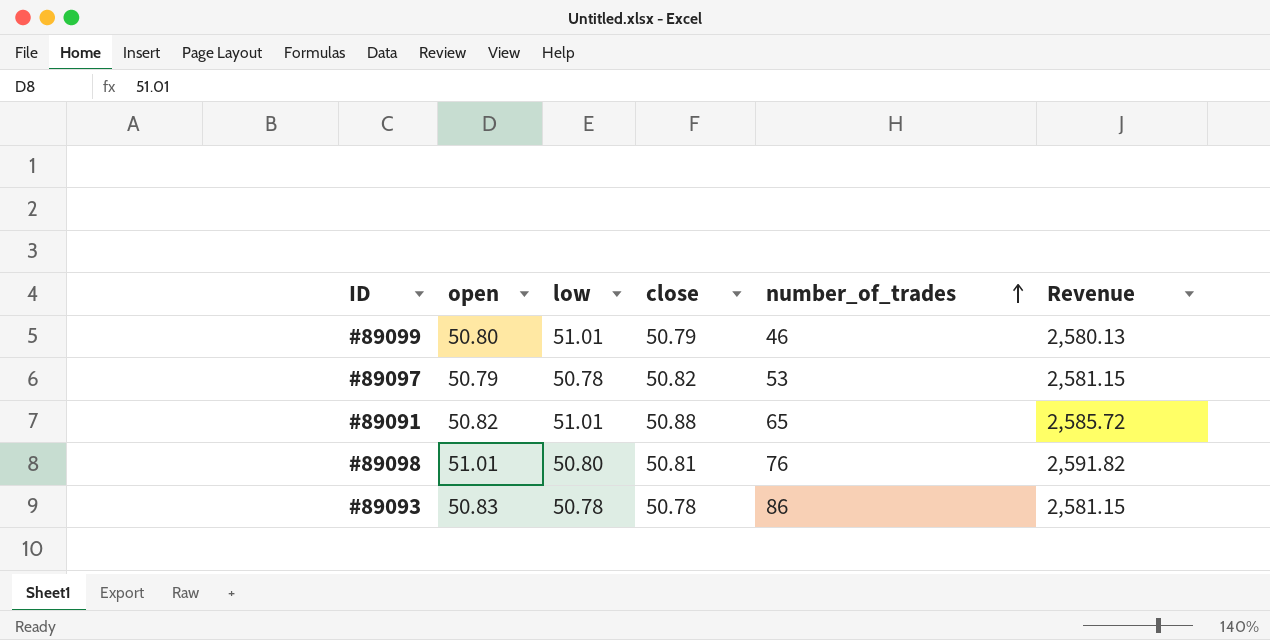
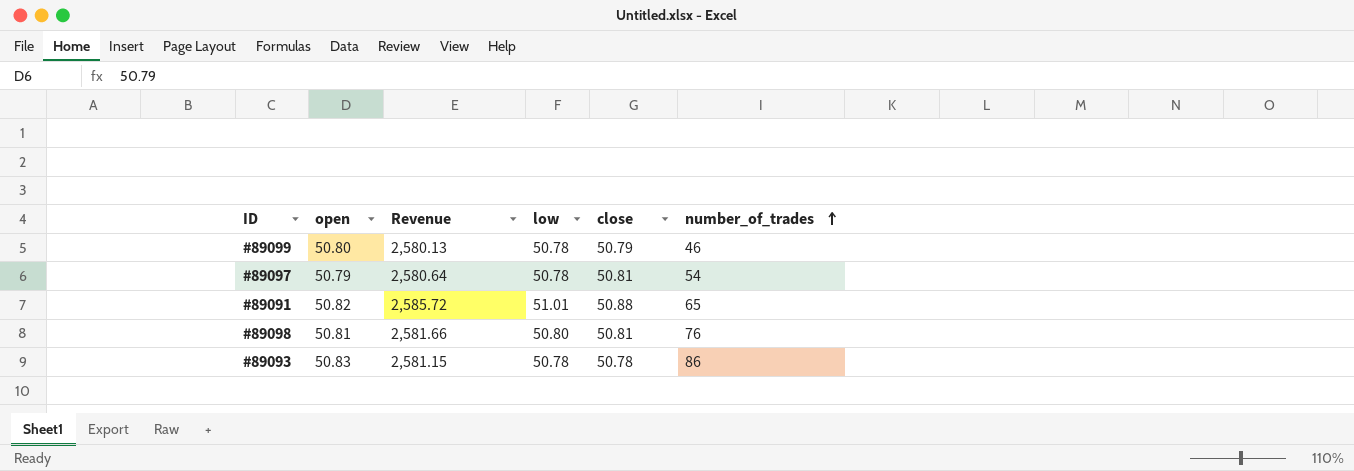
column Revenue | position: 6 -> 3
#89099 | low: 51.01 -> 50.78
#89097 | Revenue: 2,581.15 -> 2,580.64
#89097 | close: 50.82 -> 50.81
#89097 | number_of_trades: 53 -> 54
#89098 | open: 51.01 -> 50.81
#89098 | Revenue: 2,591.82 -> 2,581.66

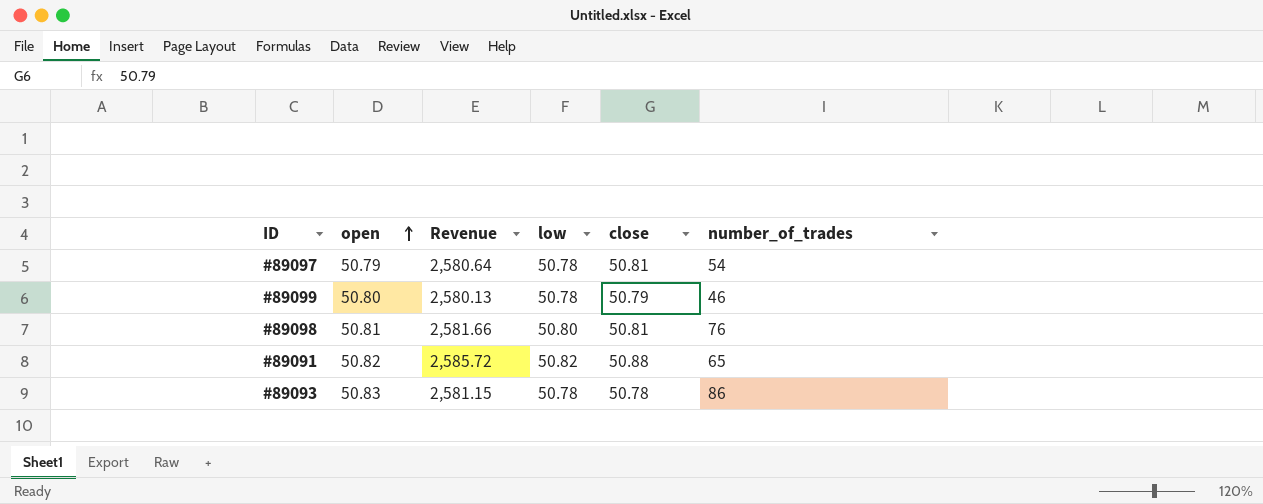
row order: number_of_trades ascending -> open ascending
#89091 | low: 51.01 -> 50.82

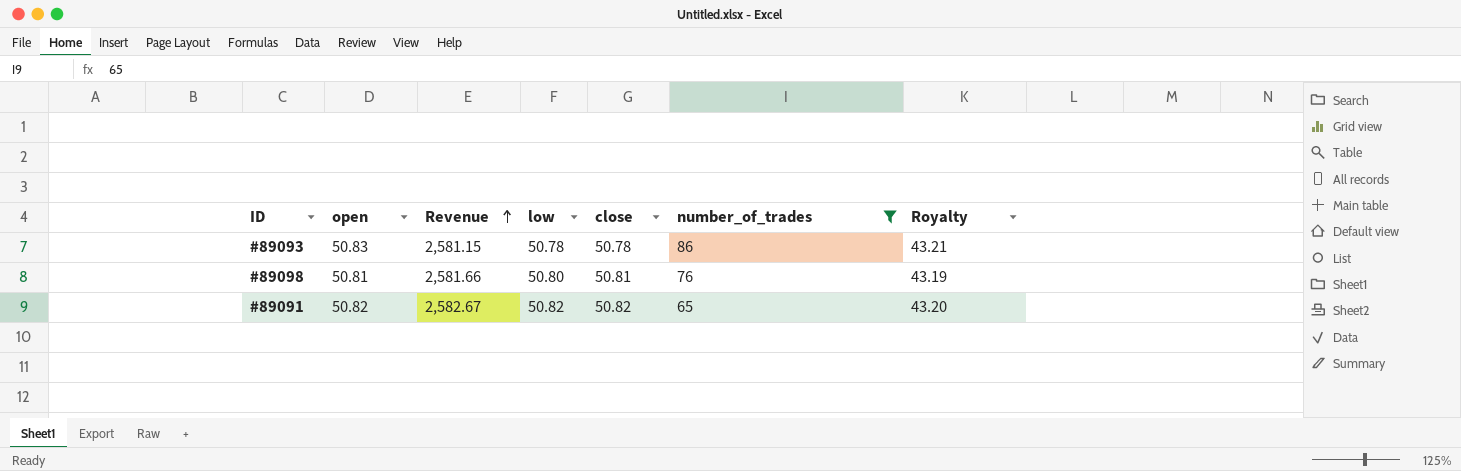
filter: none -> number_of_trades >= 65
row order: open ascending -> Revenue ascending
column Royalty | formula: none -> [open] * 0.85
#89091 | Revenue: 2,585.72 -> 2,582.67
#89091 | close: 50.88 -> 50.82

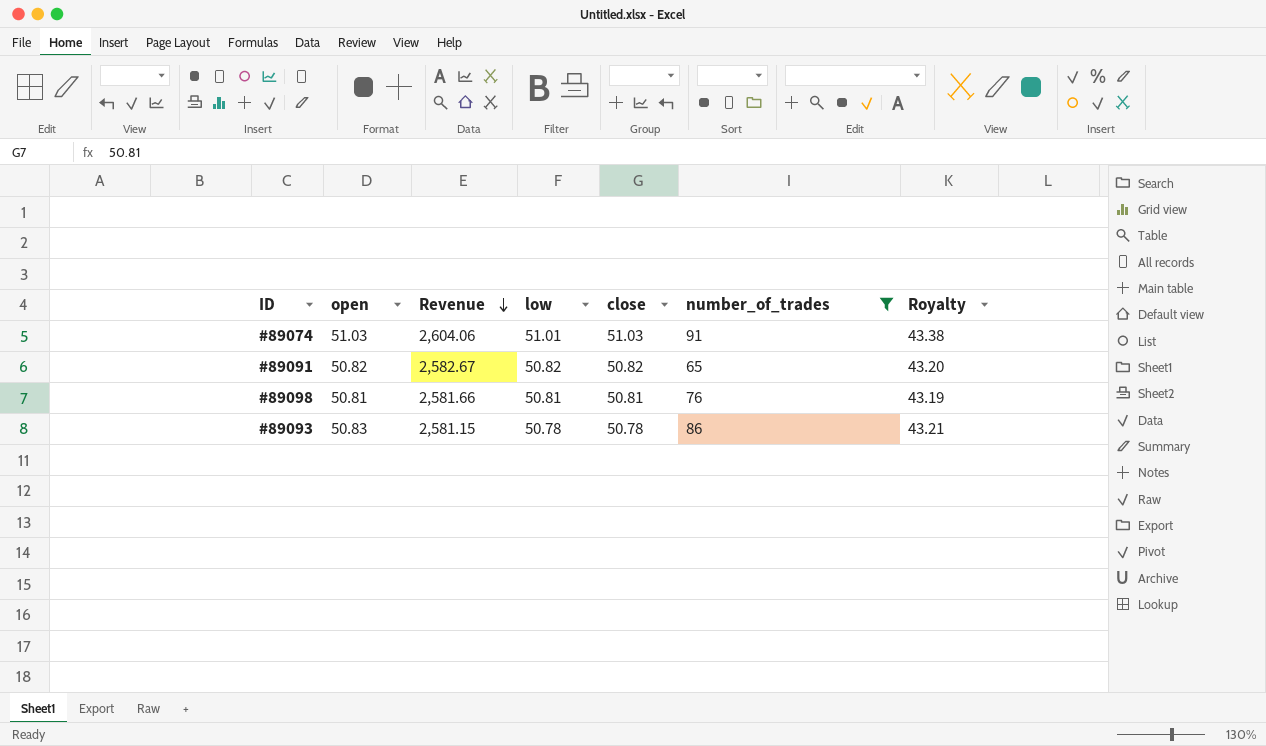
row order: Revenue ascending -> Revenue descending
row #89074: none -> 51.03 | 2,604.06 | 51.01 | 51.03 | 91 | 43.38
#89098 | low: 50.80 -> 50.81

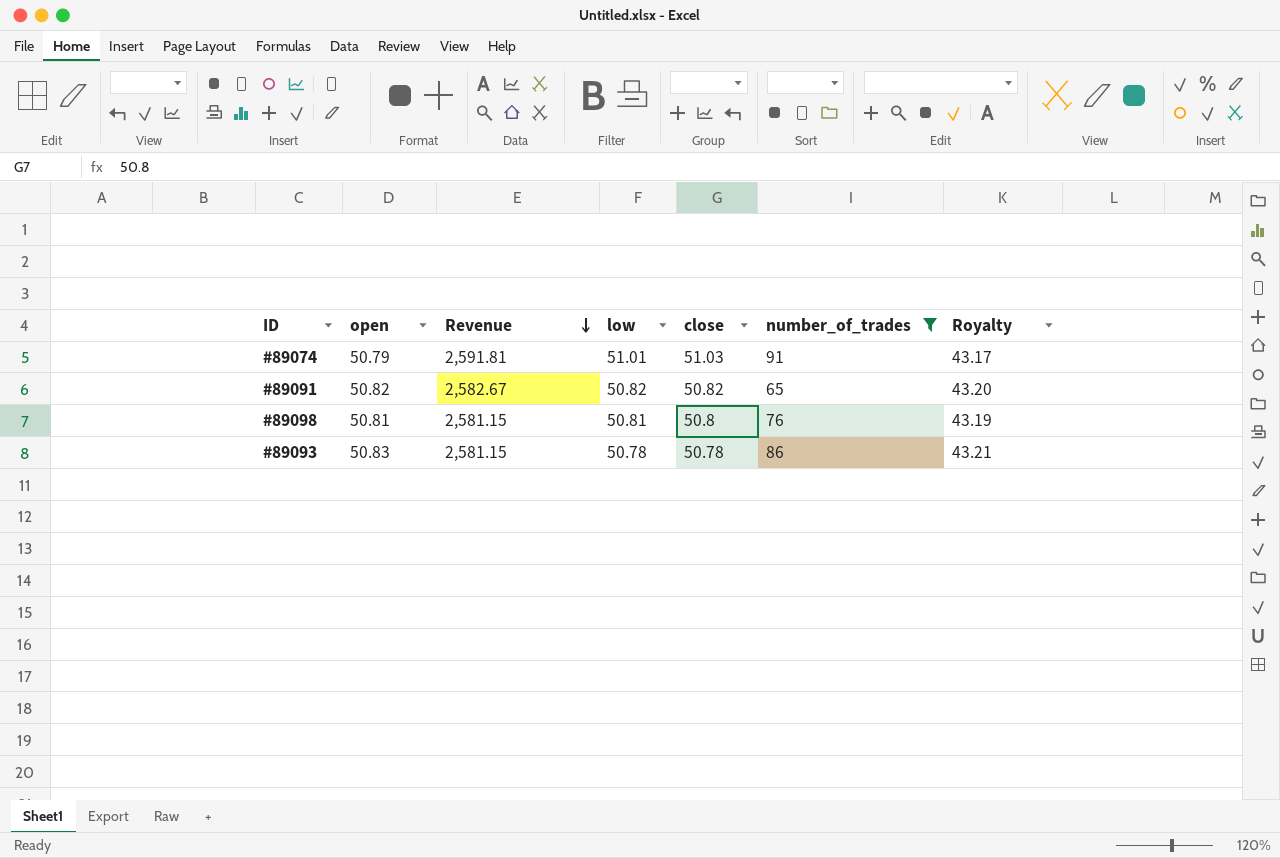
#89074 | open: 51.03 -> 50.79
#89074 | Revenue: 2,604.06 -> 2,591.81
#89074 | Royalty: 43.38 -> 43.17
#89098 | Revenue: 2,581.66 -> 2,581.15
#89098 | close: 50.81 -> 50.8

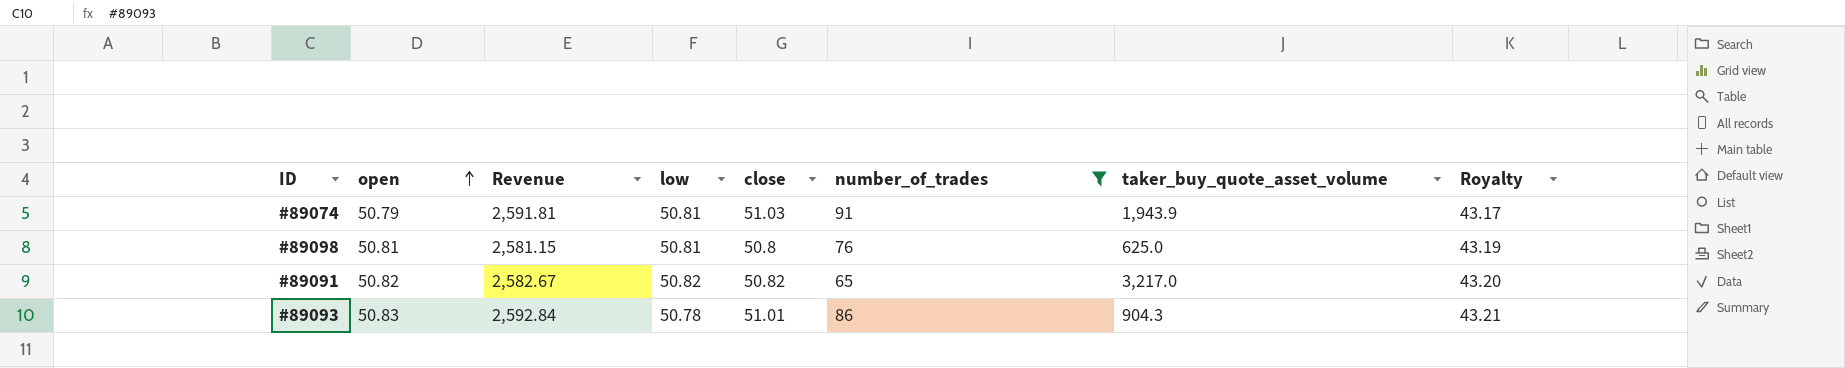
row order: Revenue descending -> open ascending
column taker_buy_quote_asset_volume | position: none -> 7
#89074 | low: 51.01 -> 50.81
#89093 | Revenue: 2,581.15 -> 2,592.84
#89093 | close: 50.78 -> 51.01

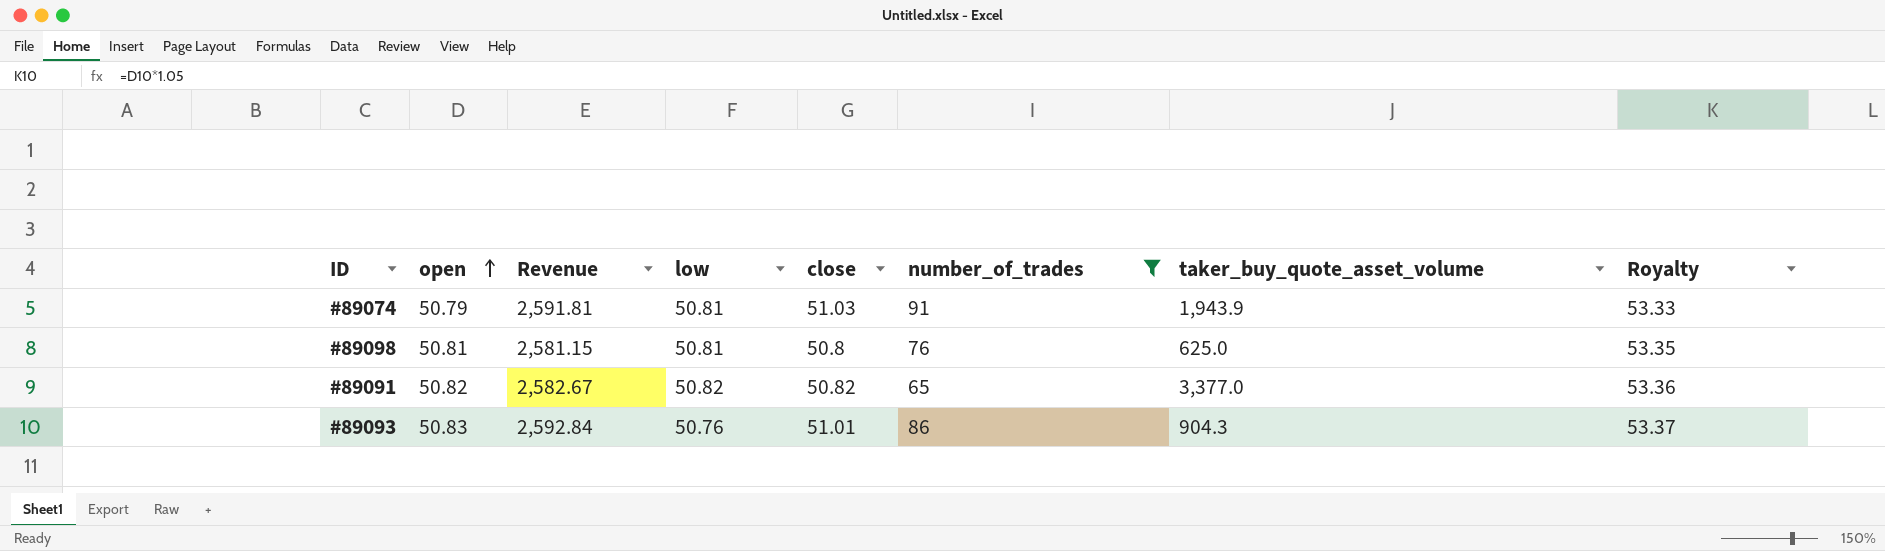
column Royalty | formula: [open] * 0.85 -> [open] * 1.05
#89091 | taker_buy_quote_asset_volume: 3,217.0 -> 3,377.0
#89093 | low: 50.78 -> 50.76

